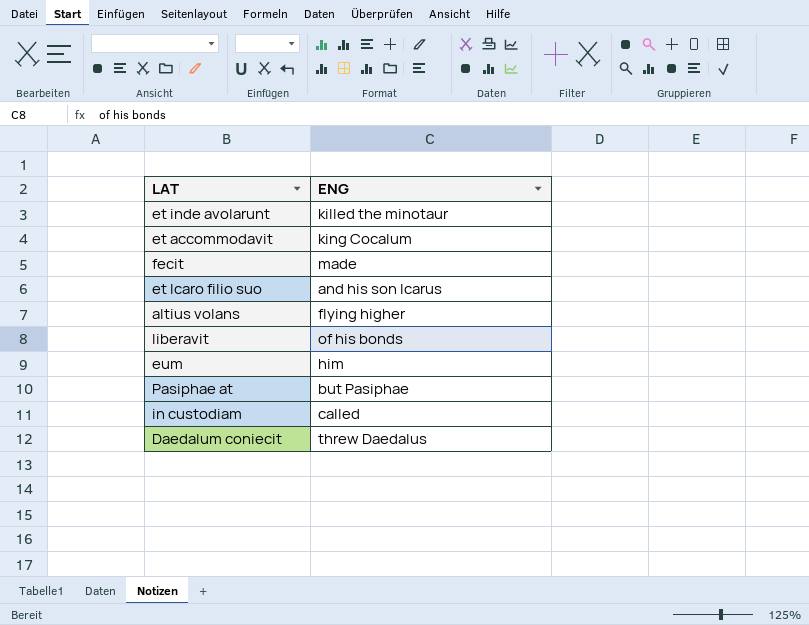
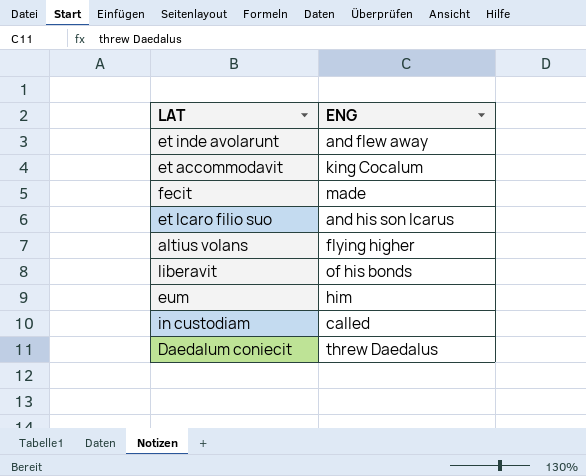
row Pasiphae at: but Pasiphae -> none
et inde avolarunt | ENG: killed the minotaur -> and flew away

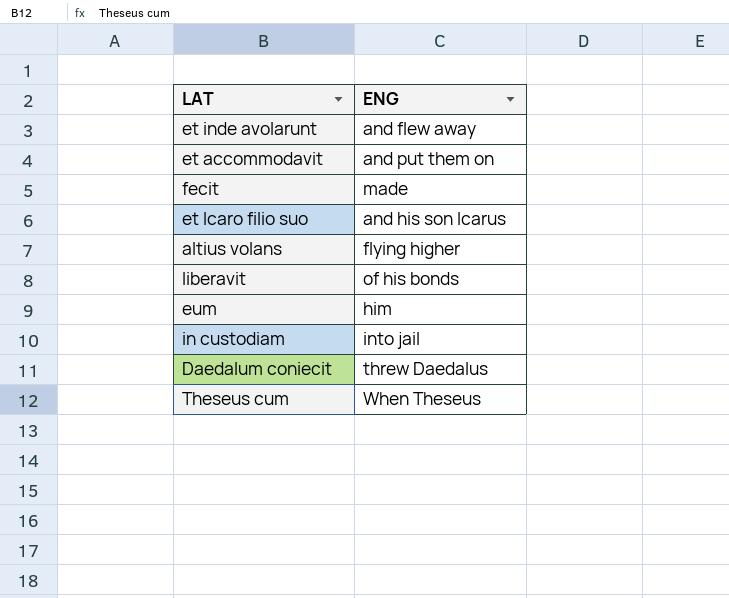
et accommodavit | ENG: king Cocalum -> and put them on
in custodiam | ENG: called -> into jail
row Theseus cum: none -> When Theseus

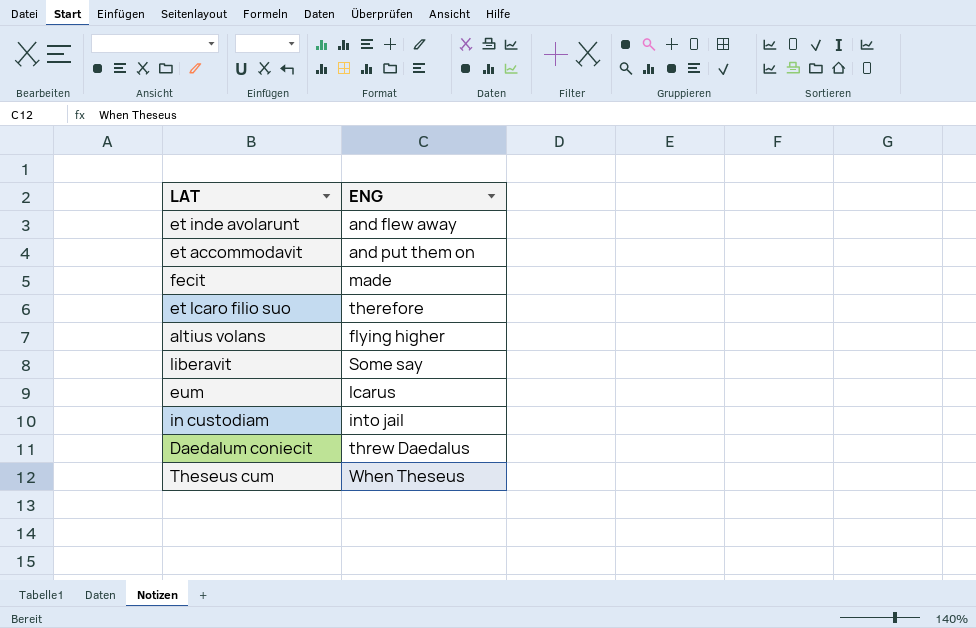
et Icaro filio suo | ENG: and his son Icarus -> therefore
liberavit | ENG: of his bonds -> Some say
eum | ENG: him -> Icarus

